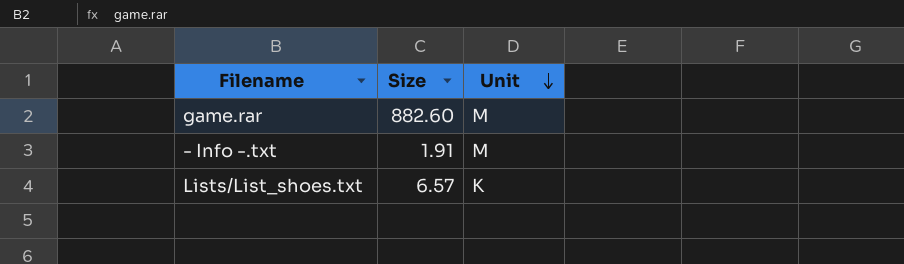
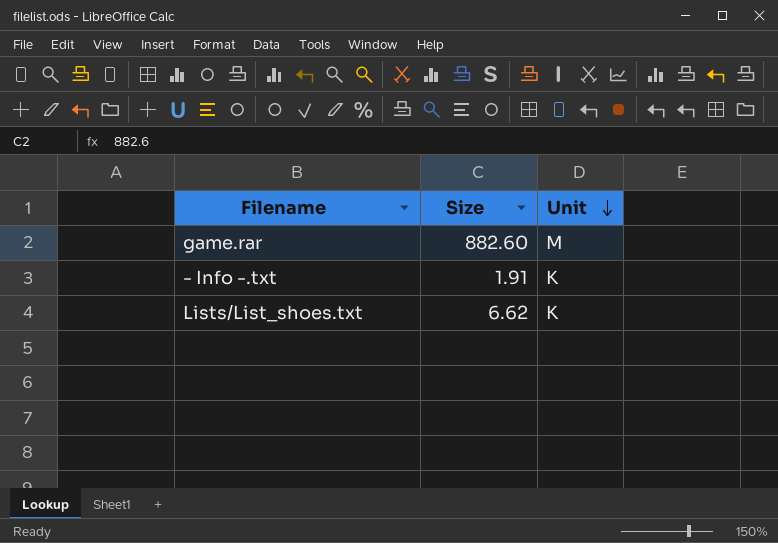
- Info -.txt | Unit: M -> K
Lists/List_shoes.txt | Size: 6.57 -> 6.62

